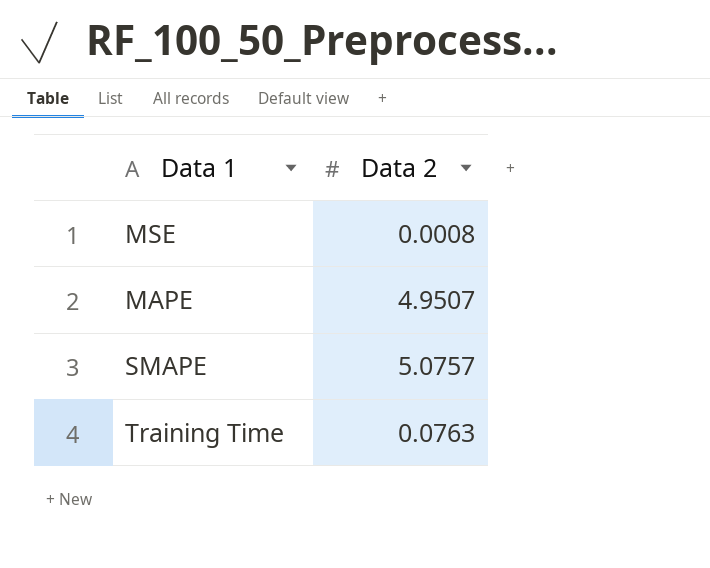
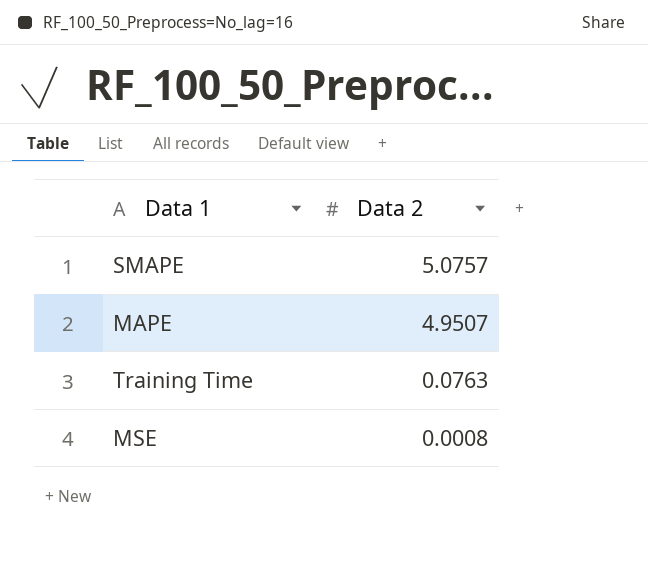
row order: none -> Data 2 descending

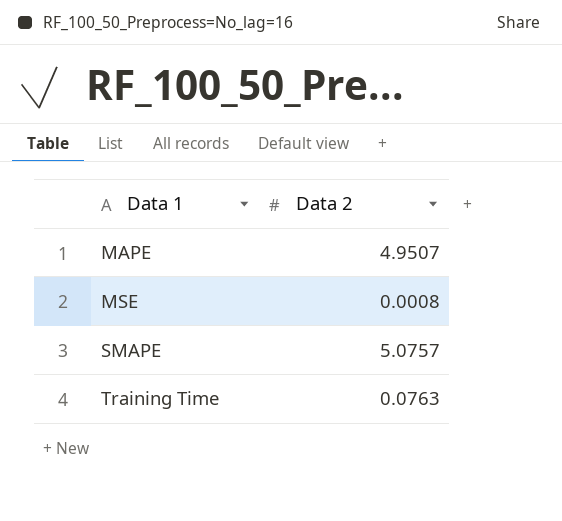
row order: Data 2 descending -> Data 1 ascending

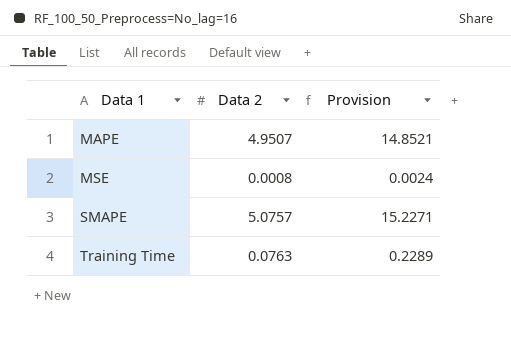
column Provision | formula: none -> [Data 2] * 3

